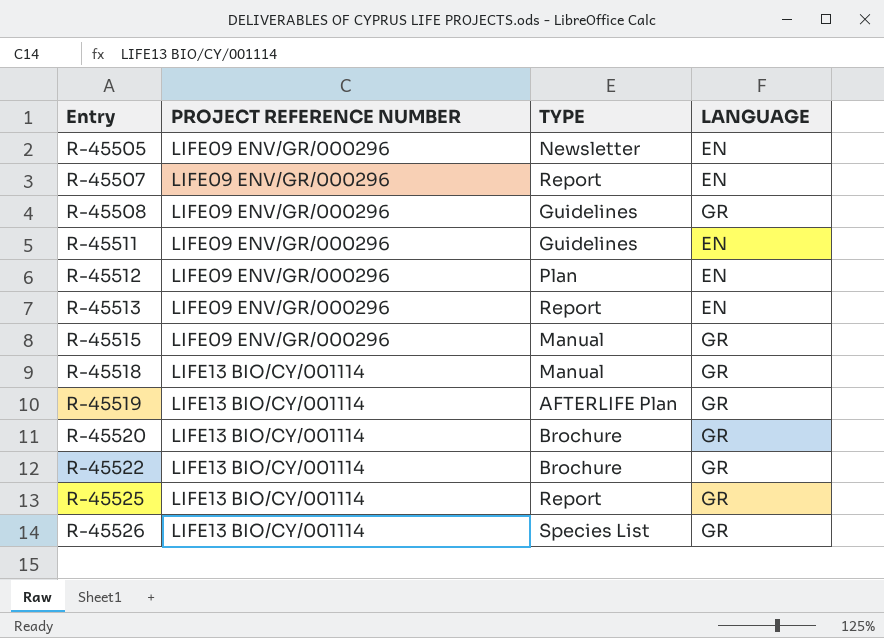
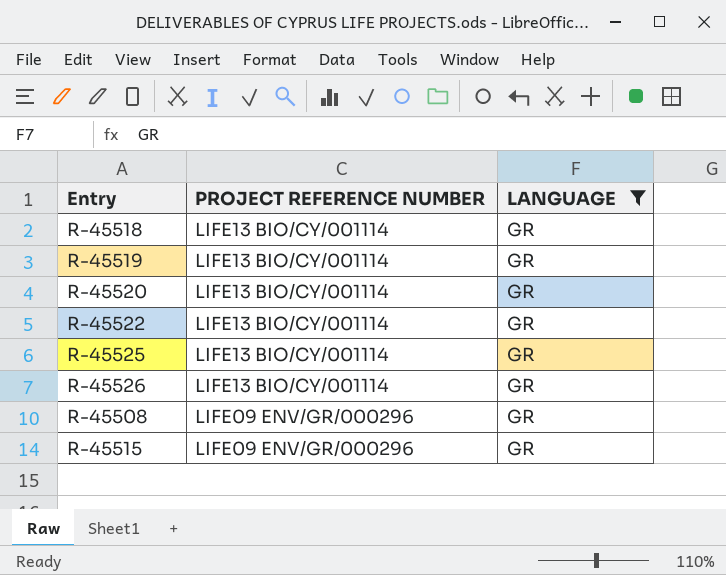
filter: none -> LANGUAGE = GR
row order: Entry ascending -> PROJECT REFERENCE NUMBER descending
column TYPE | position: 3 -> none

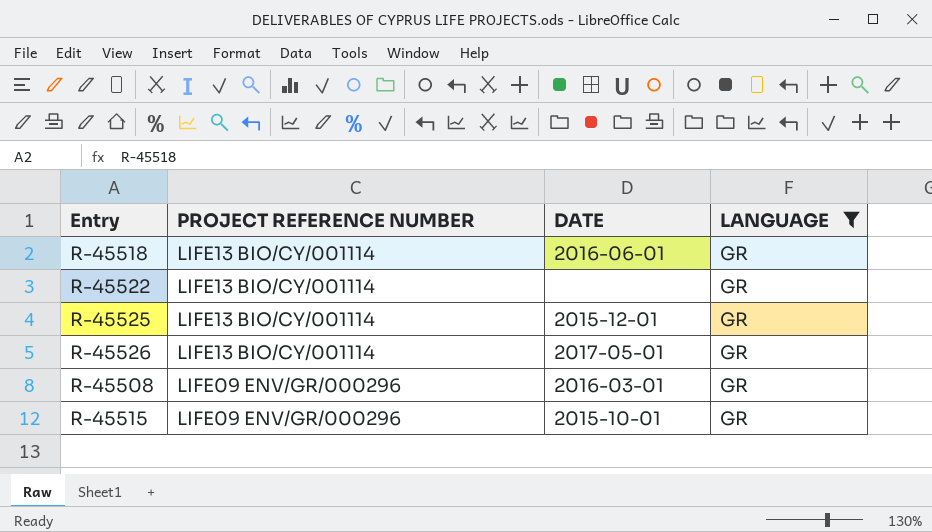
column DATE | position: none -> 3
row R-45519: LIFE13 BIO/CY/001114 | GR -> none
row R-45520: LIFE13 BIO/CY/001114 | GR -> none

